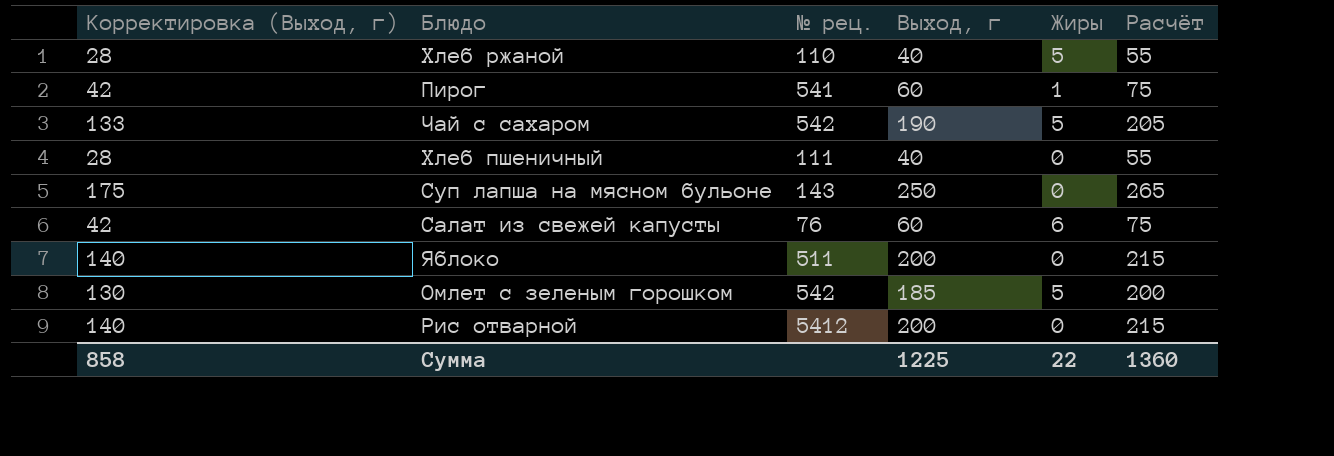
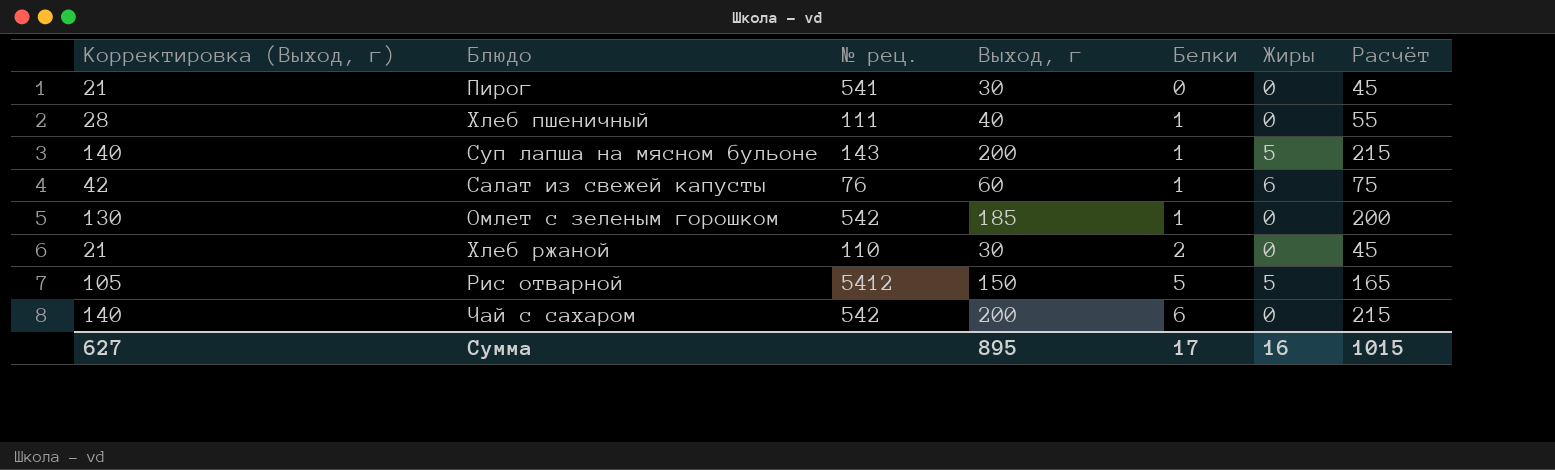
row order: none -> Белки ascending
column Белки | position: none -> 5
row Яблоко: 140 | 511 | 200 | 0 | 215 -> none
Пирог | Корректировка (Выход, г): 42 -> 21
Пирог | Выход, г: 60 -> 30
Пирог | Жиры: 1 -> 0
Пирог | Расчёт: 75 -> 45
Суп лапша на мясном бульоне | Корректировка (Выход, г): 175 -> 140
Суп лапша на мясном бульоне | Выход, г: 250 -> 200
Суп лапша на мясном бульоне | Жиры: 0 -> 5
Суп лапша на мясном бульоне | Расчёт: 265 -> 215
Омлет с зеленым горошком | Жиры: 5 -> 0
Хлеб ржаной | Корректировка (Выход, г): 28 -> 21
Хлеб ржаной | Выход, г: 40 -> 30
Хлеб ржаной | Жиры: 5 -> 0
Хлеб ржаной | Расчёт: 55 -> 45
Рис отварной | Корректировка (Выход, г): 140 -> 105
Рис отварной | Выход, г: 200 -> 150
Рис отварной | Жиры: 0 -> 5
Рис отварной | Расчёт: 215 -> 165
Чай с сахаром | Корректировка (Выход, г): 133 -> 140
Чай с сахаром | Выход, г: 190 -> 200
Чай с сахаром | Жиры: 5 -> 0
Чай с сахаром | Расчёт: 205 -> 215
Сумма | Корректировка (Выход, г): 858 -> 627
Сумма | Выход, г: 1225 -> 895
Сумма | Жиры: 22 -> 16
Сумма | Расчёт: 1360 -> 1015

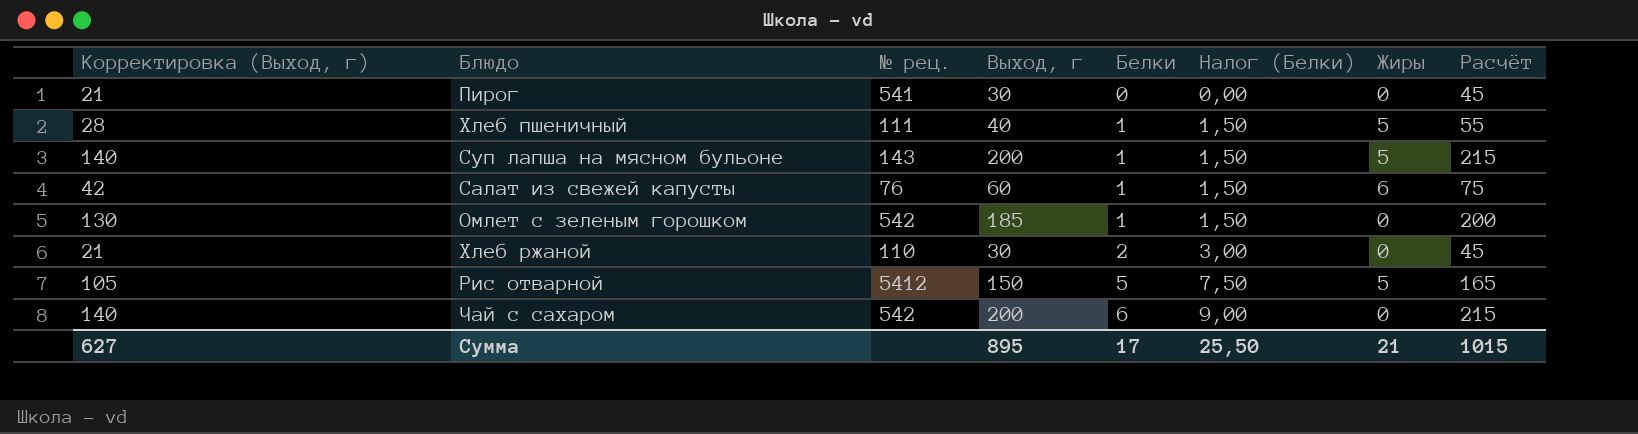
column Налог (Белки) | formula: none -> [Белки] * 1,5
Хлеб пшеничный | Жиры: 0 -> 5
Сумма | Жиры: 16 -> 21

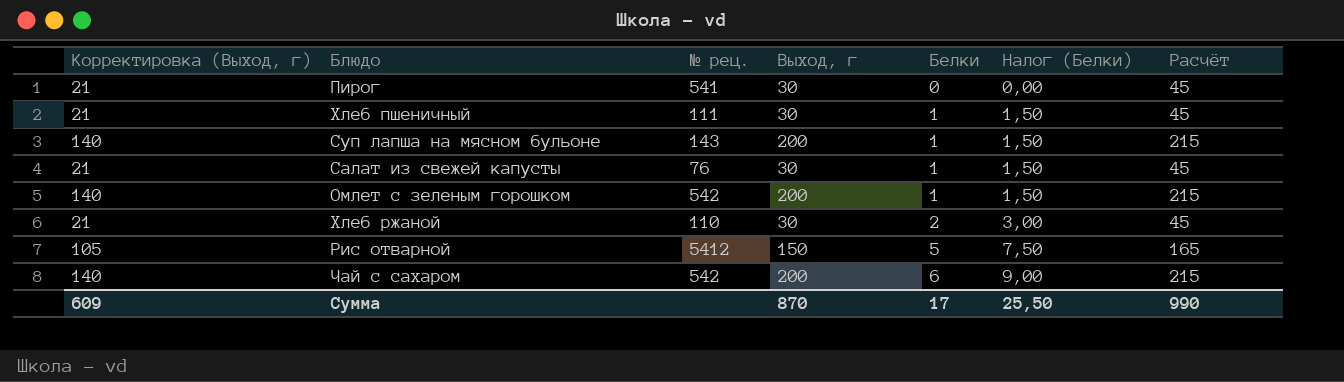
column Жиры | position: 7 -> none
Хлеб пшеничный | Корректировка (Выход, г): 28 -> 21
Хлеб пшеничный | Выход, г: 40 -> 30
Хлеб пшеничный | Расчёт: 55 -> 45
Салат из свежей капусты | Корректировка (Выход, г): 42 -> 21
Салат из свежей капусты | Выход, г: 60 -> 30
Салат из свежей капусты | Расчёт: 75 -> 45
Омлет с зеленым горошком | Корректировка (Выход, г): 130 -> 140
Омлет с зеленым горошком | Выход, г: 185 -> 200
Омлет с зеленым горошком | Расчёт: 200 -> 215
Сумма | Корректировка (Выход, г): 627 -> 609
Сумма | Выход, г: 895 -> 870
Сумма | Расчёт: 1015 -> 990

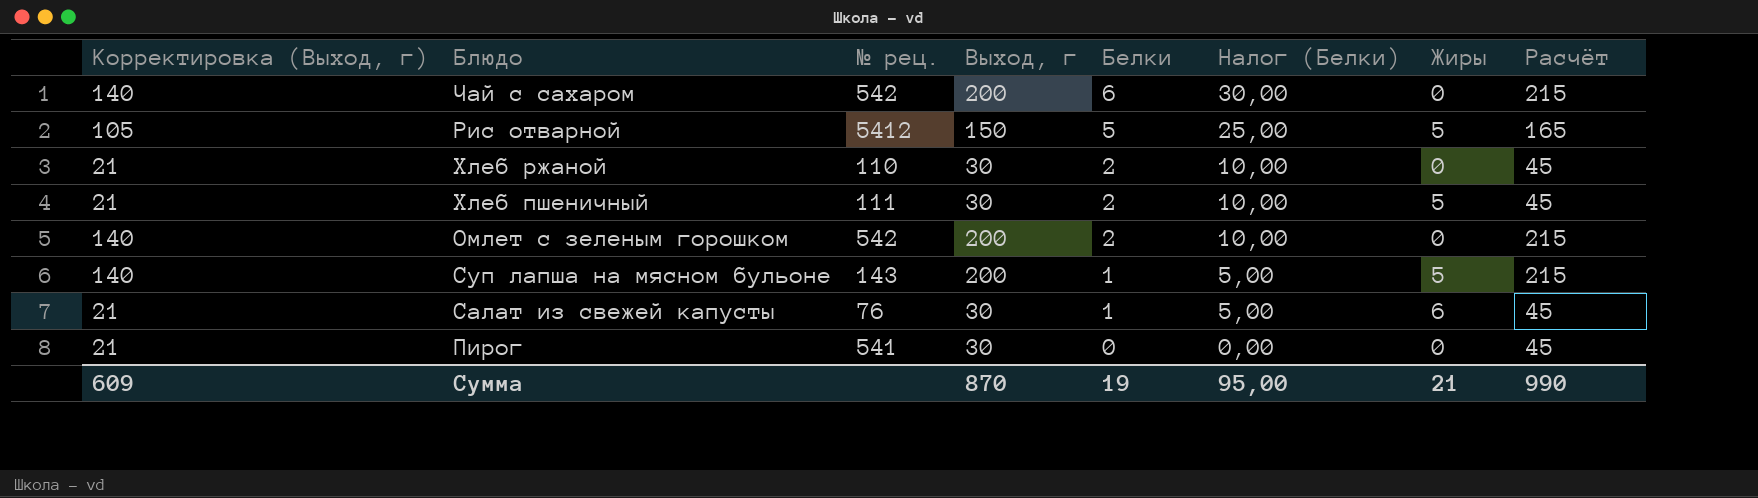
row order: Белки ascending -> Белки descending
column Налог (Белки) | formula: [Белки] * 1,5 -> [Белки] * 5
column Жиры | position: none -> 7
Хлеб пшеничный | Белки: 1 -> 2
Омлет с зеленым горошком | Белки: 1 -> 2
Сумма | Белки: 17 -> 19
Сумма | Налог (Белки): 25,50 -> 95,00

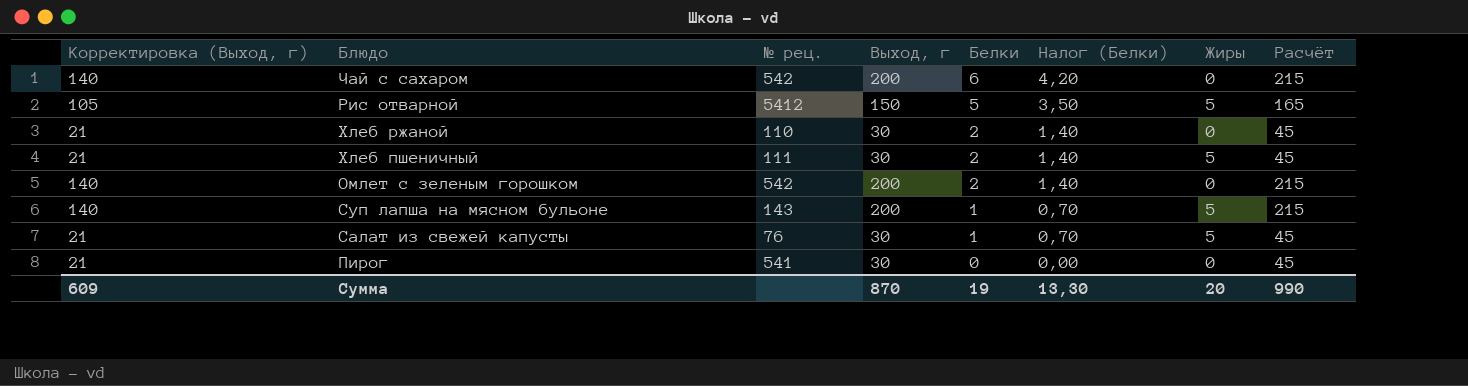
column Налог (Белки) | formula: [Белки] * 5 -> [Белки] * 0,7
Салат из свежей капусты | Жиры: 6 -> 5
Сумма | Налог (Белки): 95,00 -> 13,30
Сумма | Жиры: 21 -> 20

